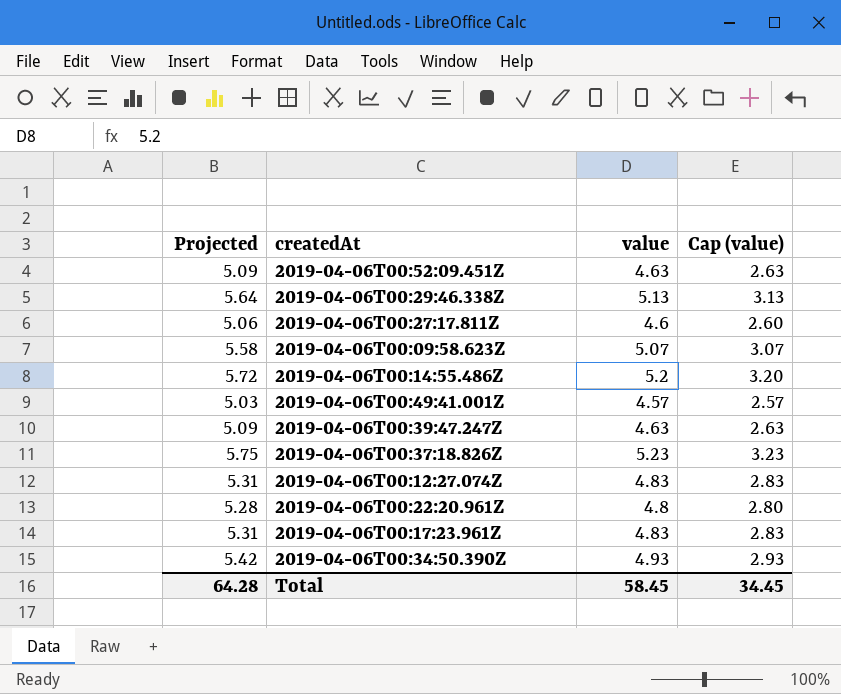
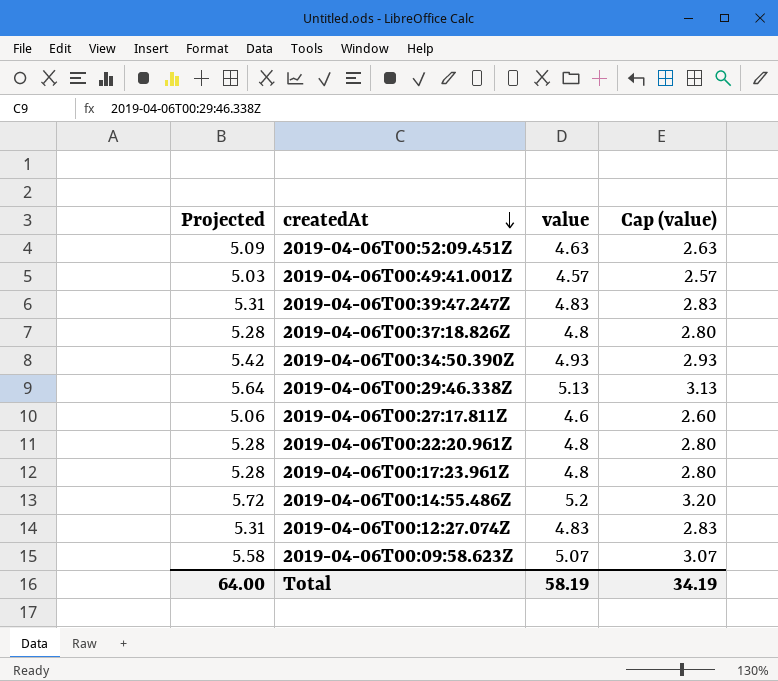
row order: none -> createdAt descending
2019-04-06T00:39:47.247Z | Projected: 5.09 -> 5.31
2019-04-06T00:39:47.247Z | value: 4.63 -> 4.83
2019-04-06T00:39:47.247Z | Cap (value): 2.63 -> 2.83
2019-04-06T00:37:18.826Z | Projected: 5.75 -> 5.28
2019-04-06T00:37:18.826Z | value: 5.23 -> 4.8
2019-04-06T00:37:18.826Z | Cap (value): 3.23 -> 2.80
2019-04-06T00:17:23.961Z | Projected: 5.31 -> 5.28
2019-04-06T00:17:23.961Z | value: 4.83 -> 4.8
2019-04-06T00:17:23.961Z | Cap (value): 2.83 -> 2.80
Total | Projected: 64.28 -> 64.00
Total | value: 58.45 -> 58.19
Total | Cap (value): 34.45 -> 34.19

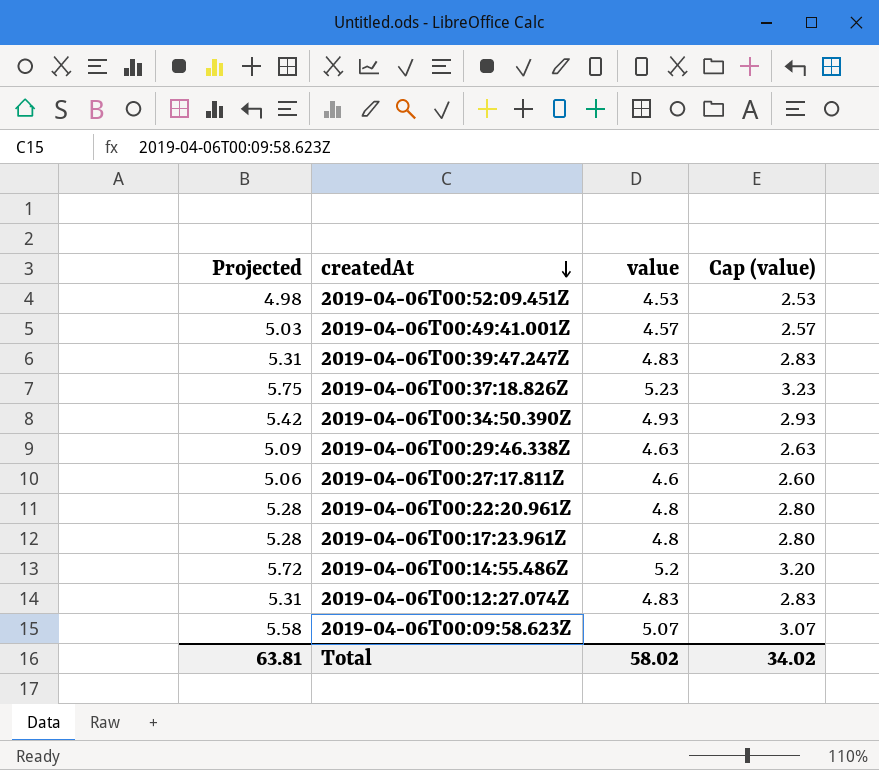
2019-04-06T00:52:09.451Z | Projected: 5.09 -> 4.98
2019-04-06T00:52:09.451Z | value: 4.63 -> 4.53
2019-04-06T00:52:09.451Z | Cap (value): 2.63 -> 2.53
2019-04-06T00:37:18.826Z | Projected: 5.28 -> 5.75
2019-04-06T00:37:18.826Z | value: 4.8 -> 5.23
2019-04-06T00:37:18.826Z | Cap (value): 2.80 -> 3.23
2019-04-06T00:29:46.338Z | Projected: 5.64 -> 5.09
2019-04-06T00:29:46.338Z | value: 5.13 -> 4.63
2019-04-06T00:29:46.338Z | Cap (value): 3.13 -> 2.63
Total | Projected: 64.00 -> 63.81
Total | value: 58.19 -> 58.02
Total | Cap (value): 34.19 -> 34.02

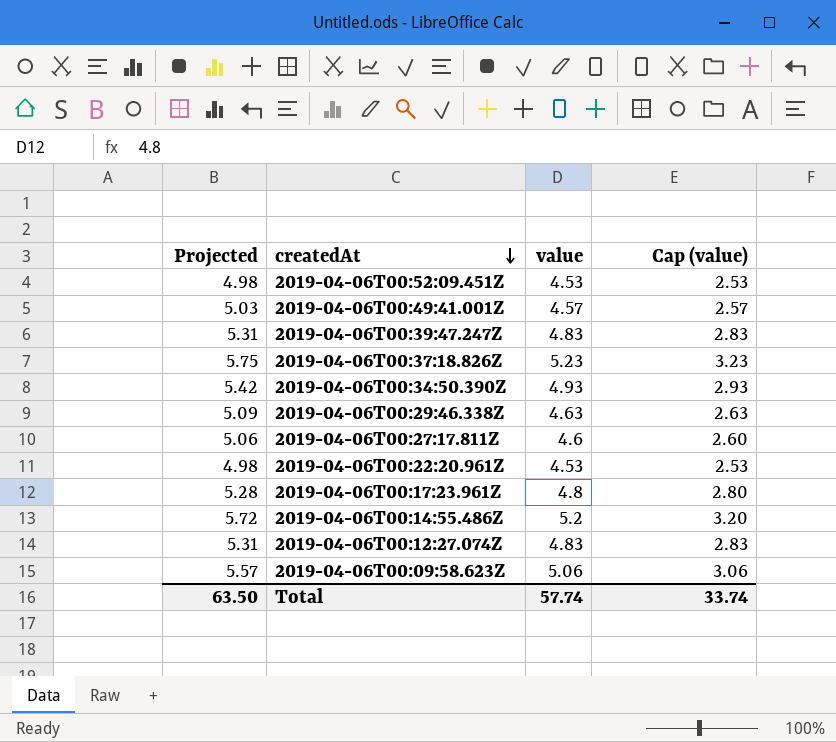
2019-04-06T00:22:20.961Z | Projected: 5.28 -> 4.98
2019-04-06T00:22:20.961Z | value: 4.8 -> 4.53
2019-04-06T00:22:20.961Z | Cap (value): 2.80 -> 2.53
2019-04-06T00:09:58.623Z | Projected: 5.58 -> 5.57
2019-04-06T00:09:58.623Z | value: 5.07 -> 5.06
2019-04-06T00:09:58.623Z | Cap (value): 3.07 -> 3.06
Total | Projected: 63.81 -> 63.50
Total | value: 58.02 -> 57.74
Total | Cap (value): 34.02 -> 33.74

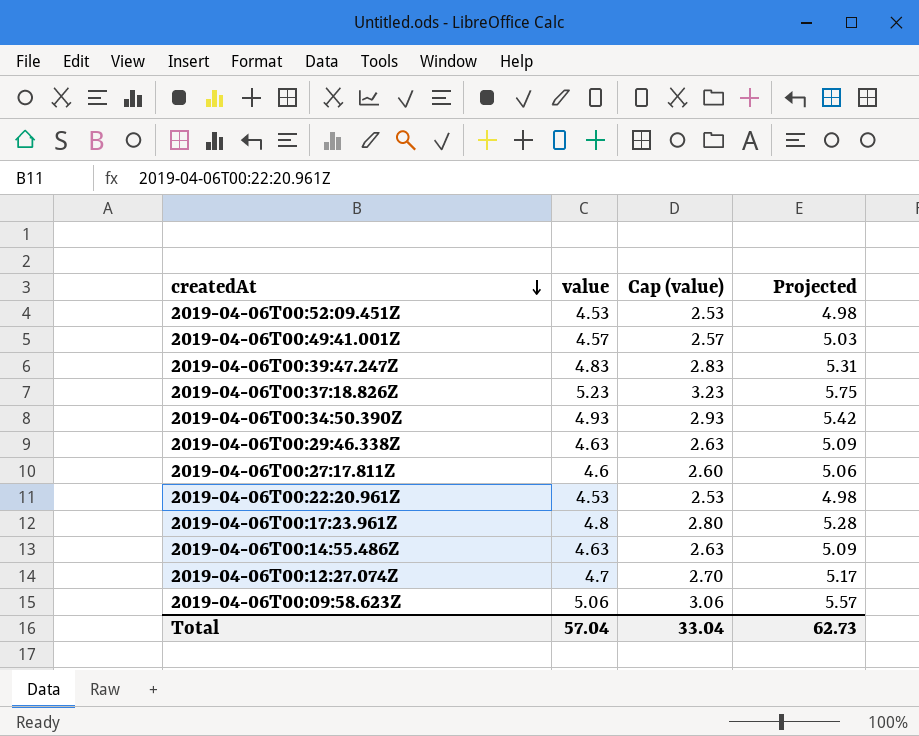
column Projected | position: 1 -> 4
2019-04-06T00:14:55.486Z | value: 5.2 -> 4.63
2019-04-06T00:14:55.486Z | Cap (value): 3.20 -> 2.63
2019-04-06T00:14:55.486Z | Projected: 5.72 -> 5.09
2019-04-06T00:12:27.074Z | value: 4.83 -> 4.7
2019-04-06T00:12:27.074Z | Cap (value): 2.83 -> 2.70
2019-04-06T00:12:27.074Z | Projected: 5.31 -> 5.17
Total | value: 57.74 -> 57.04
Total | Cap (value): 33.74 -> 33.04
Total | Projected: 63.50 -> 62.73

